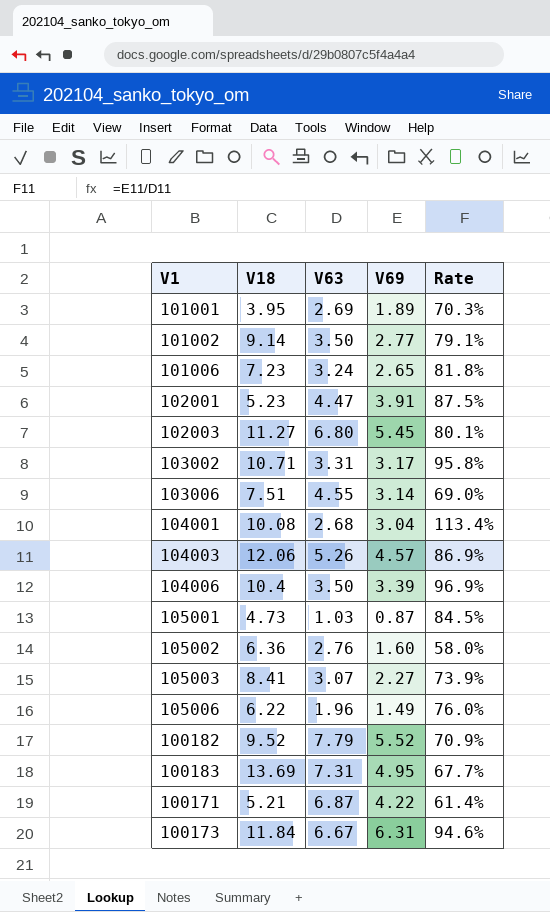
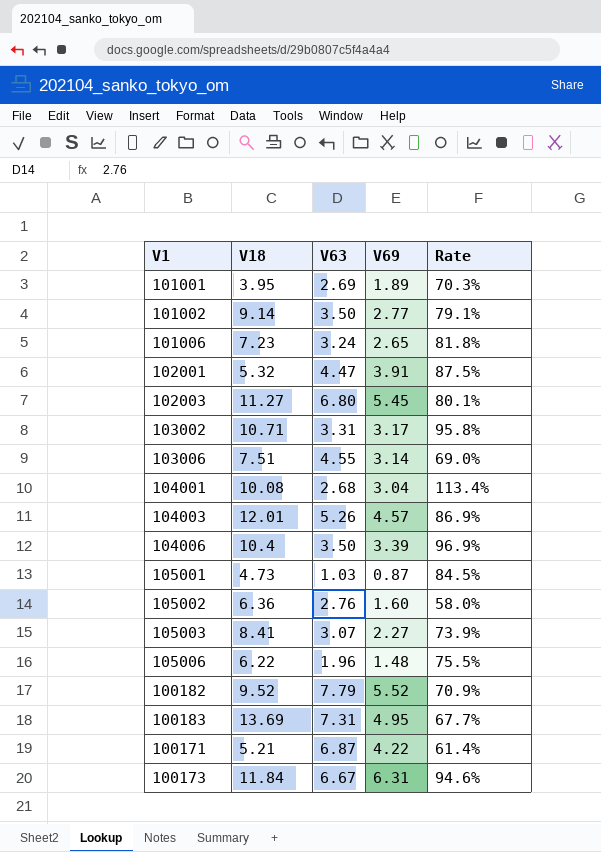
102001 | V18: 5.23 -> 5.32
104003 | V18: 12.06 -> 12.01
105006 | V69: 1.49 -> 1.48
105006 | Rate: 76.0% -> 75.5%

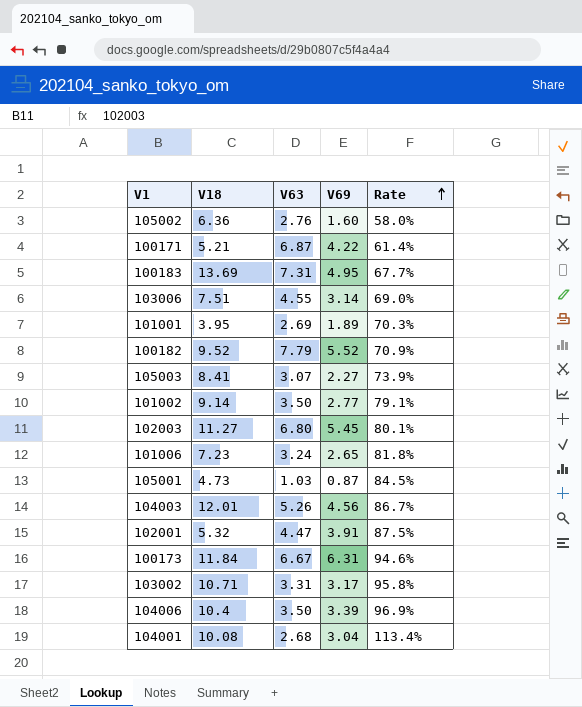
row order: none -> Rate ascending
row 105006: 6.22 | 1.96 | 1.48 | 75.5% -> none
104003 | V69: 4.57 -> 4.56
104003 | Rate: 86.9% -> 86.7%

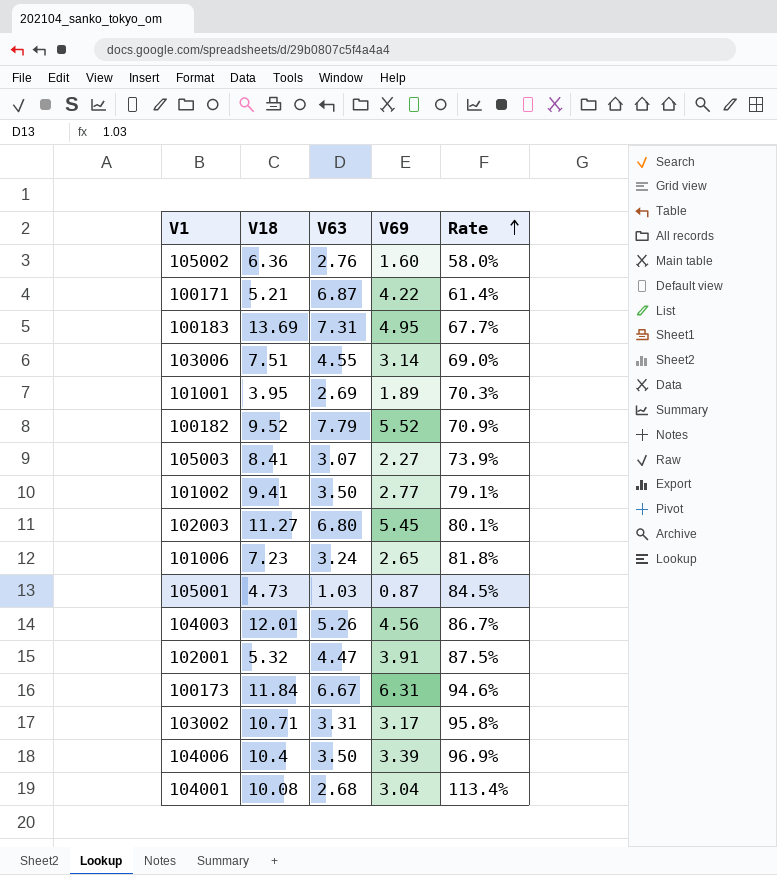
101002 | V18: 9.14 -> 9.41

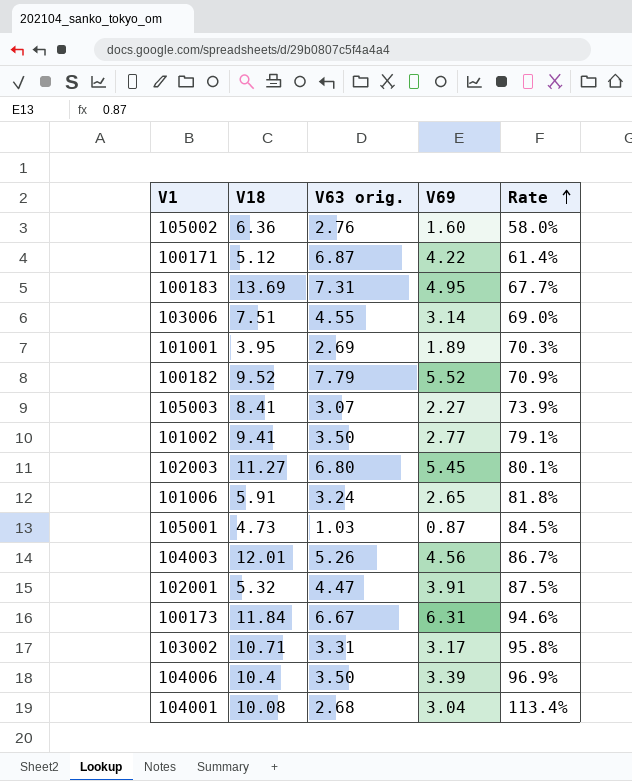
column name: V63 -> V63 orig.
100171 | V18: 5.21 -> 5.12
101006 | V18: 7.23 -> 5.91

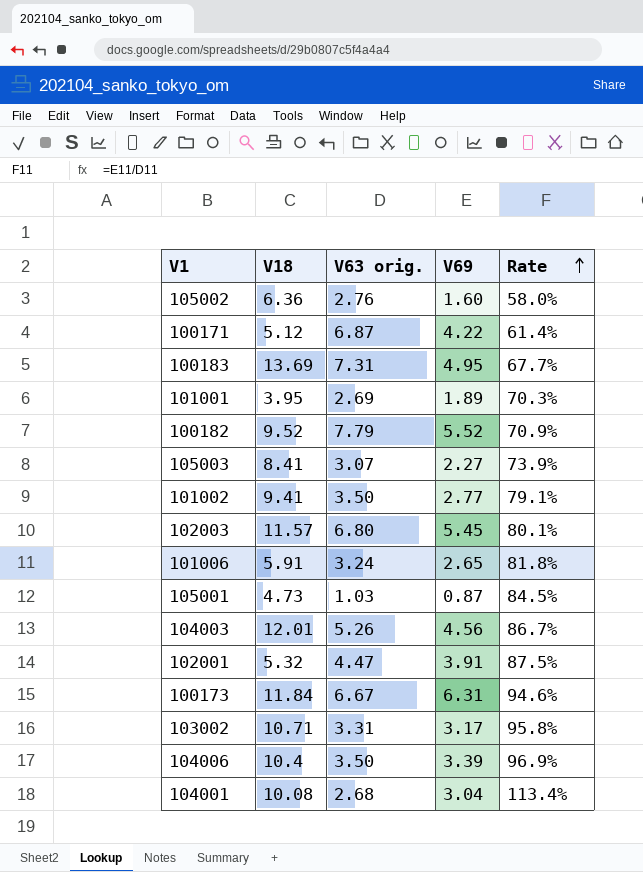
row 103006: 7.51 | 4.55 | 3.14 | 69.0% -> none
102003 | V18: 11.27 -> 11.57

